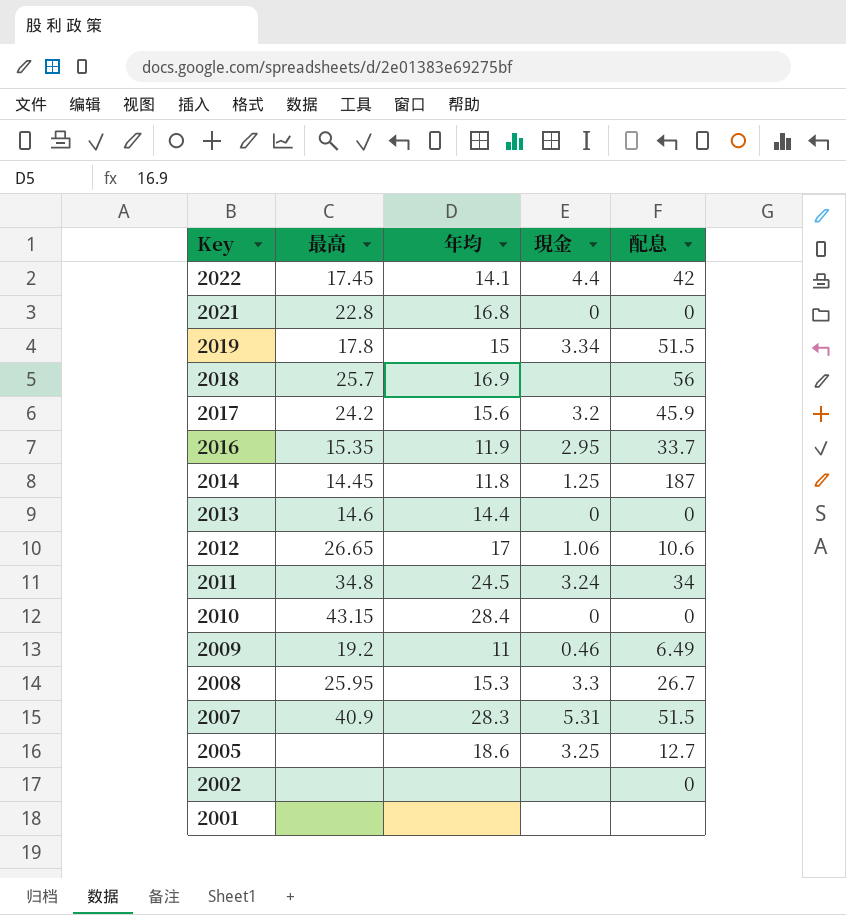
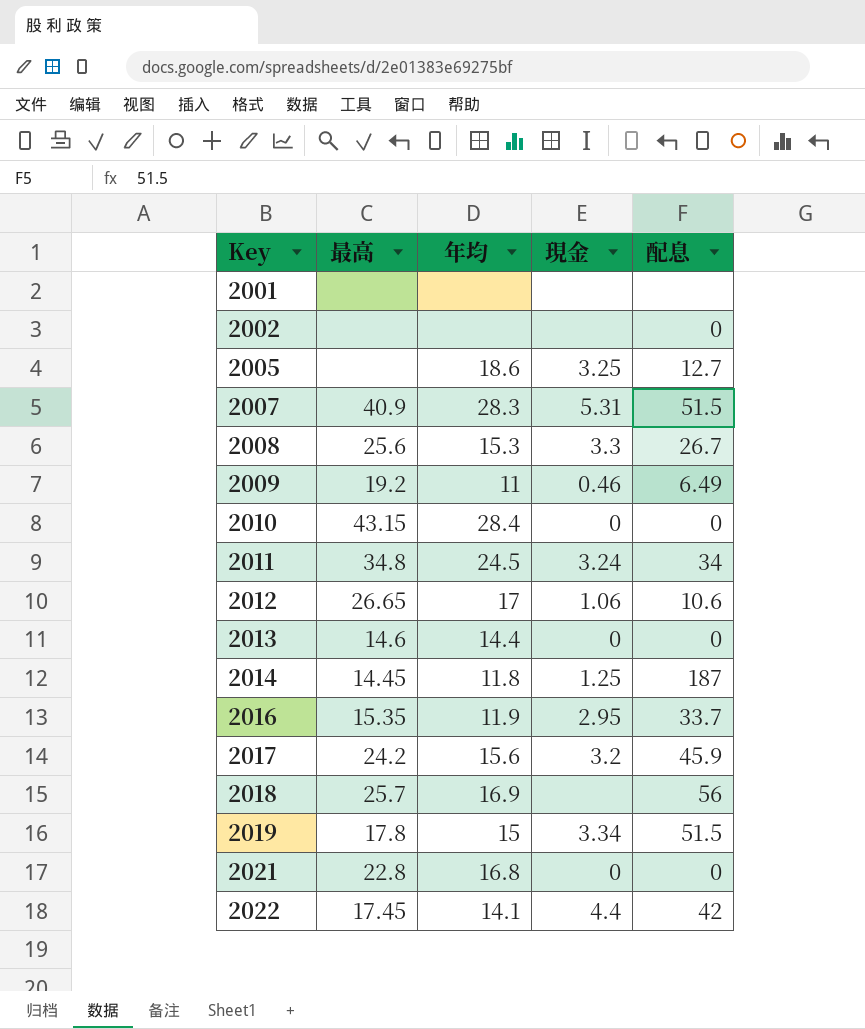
row order: Key descending -> Key ascending
2008 | 最高: 25.95 -> 25.6

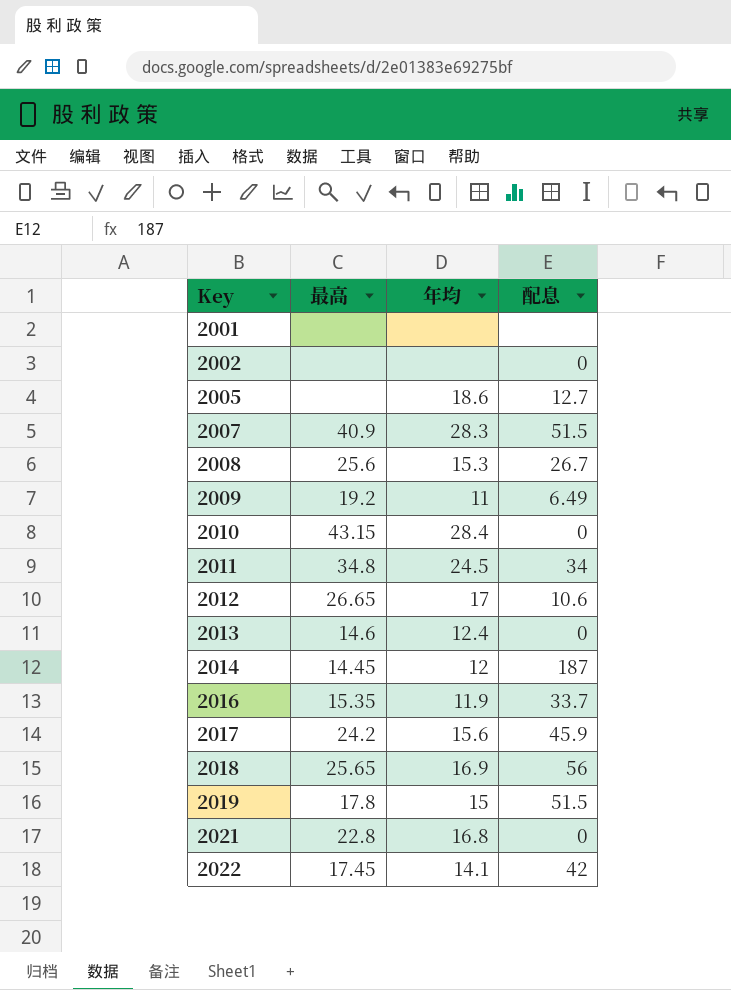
column 現金 | position: 4 -> none
2013 | 年均: 14.4 -> 12.4
2014 | 年均: 11.8 -> 12
2018 | 最高: 25.7 -> 25.65

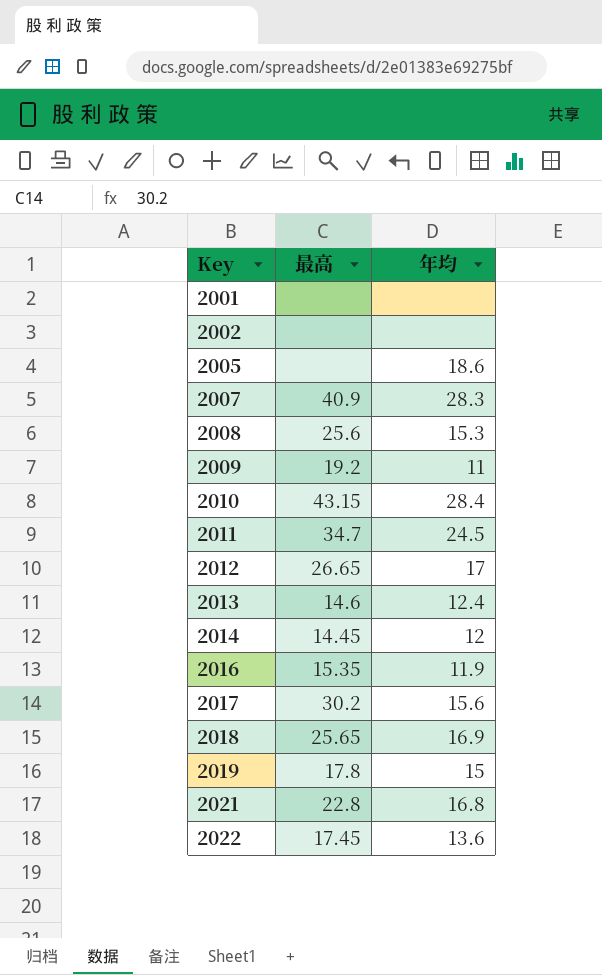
column 配息 | position: 4 -> none
2011 | 最高: 34.8 -> 34.7
2017 | 最高: 24.2 -> 30.2
2022 | 年均: 14.1 -> 13.6

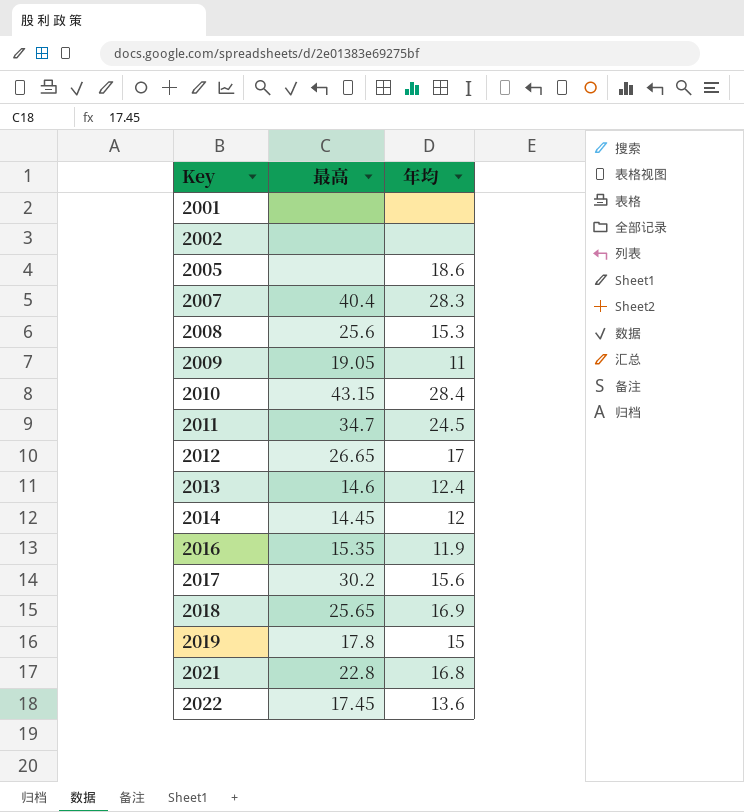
2007 | 最高: 40.9 -> 40.4
2009 | 最高: 19.2 -> 19.05

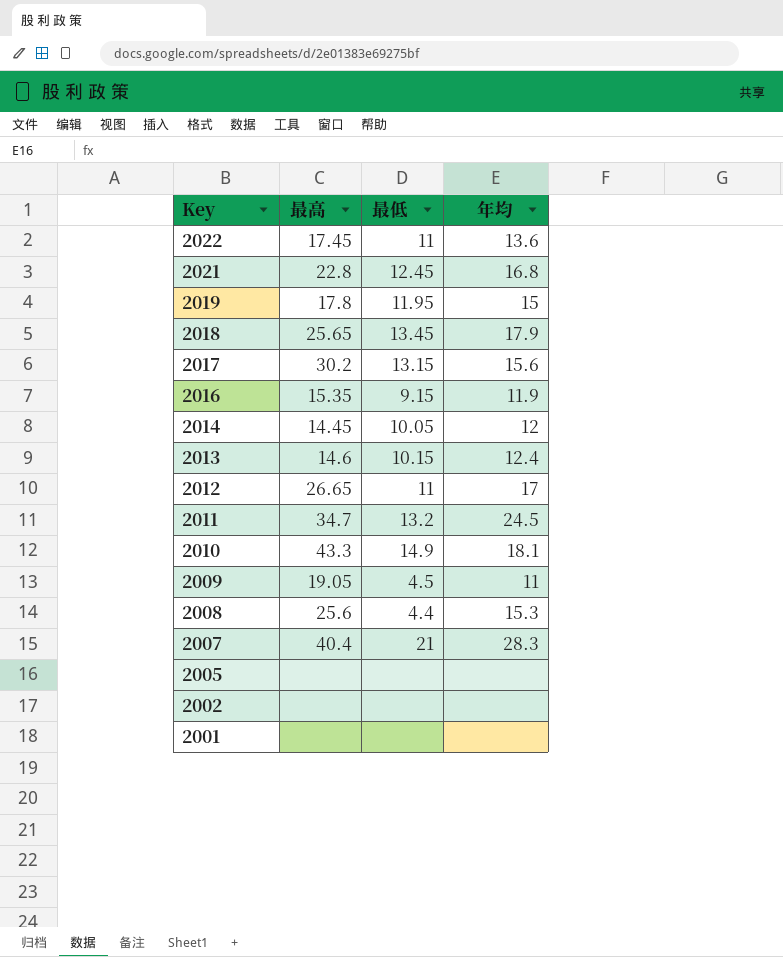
row order: Key ascending -> Key descending
column 最低 | position: none -> 3
2018 | 年均: 16.9 -> 17.9
2010 | 最高: 43.15 -> 43.3
2010 | 年均: 28.4 -> 18.1
2005 | 年均: 18.6 -> none

